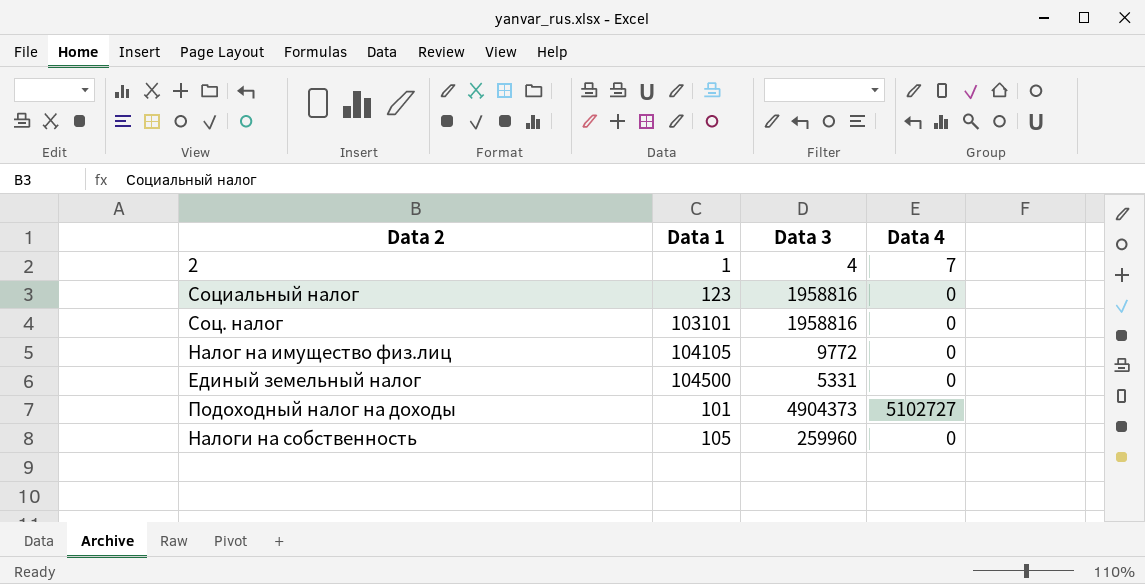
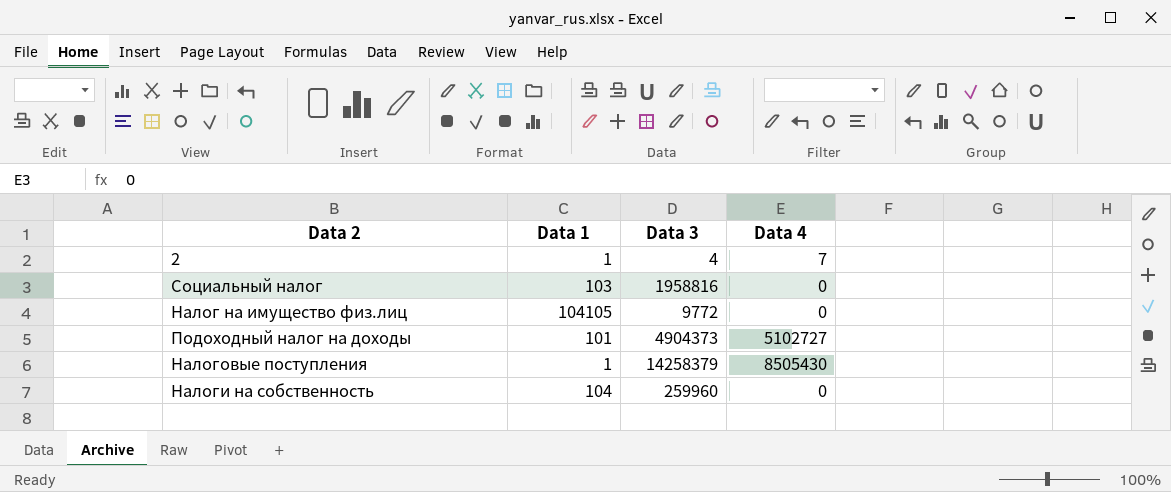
row Соц. налог: 103101 | 1958816 | 0 -> none
row Единый земельный налог: 104500 | 5331 | 0 -> none
Социальный налог | Data 1: 123 -> 103
row Hалоговые поступления: none -> 1 | 14258379 | 8505430
Налоги на собственность | Data 1: 105 -> 104

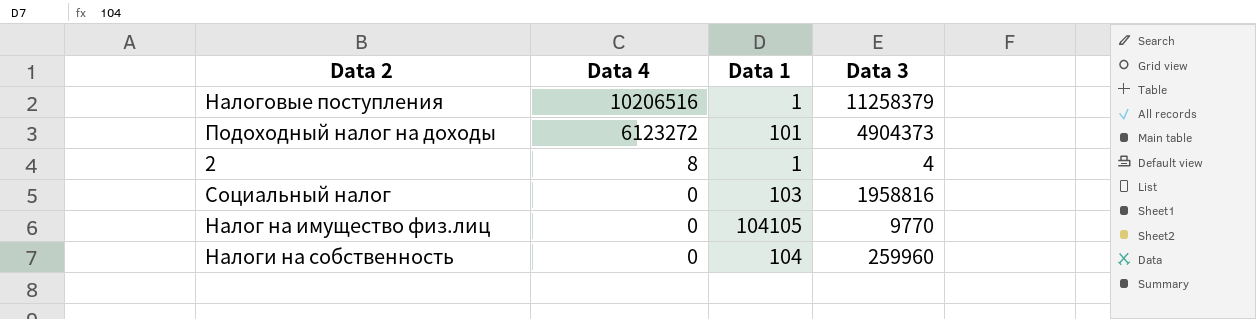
row order: none -> Data 4 descending
column Data 4 | position: 4 -> 2
Hалоговые поступления | Data 4: 8505430 -> 10206516
Hалоговые поступления | Data 3: 14258379 -> 11258379
Подоходный налог на доходы | Data 4: 5102727 -> 6123272
2 | Data 4: 7 -> 8
Hалог на имущество физ.лиц | Data 3: 9772 -> 9770

